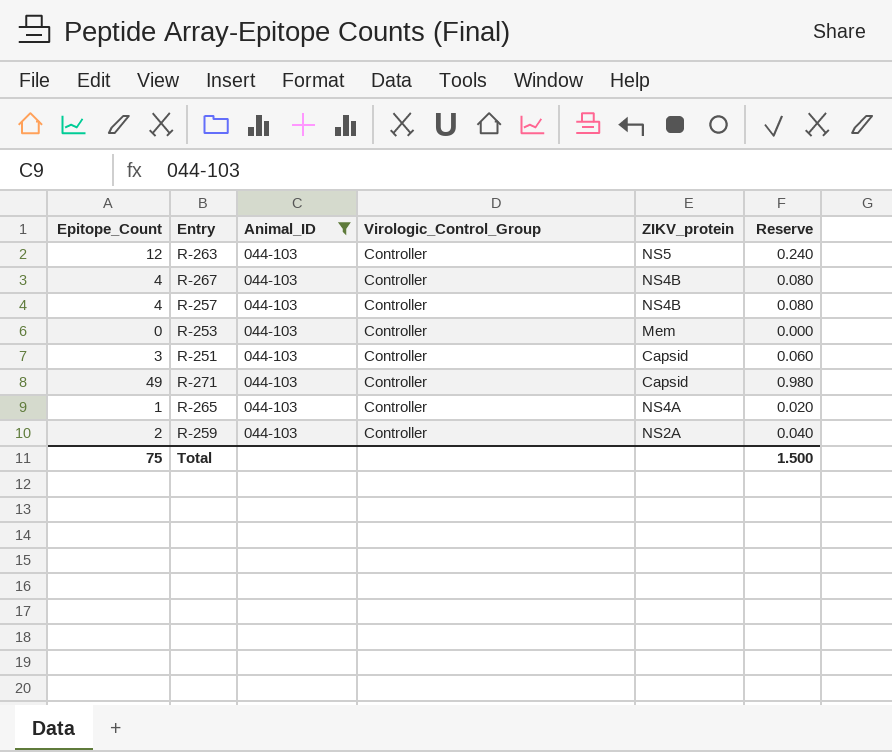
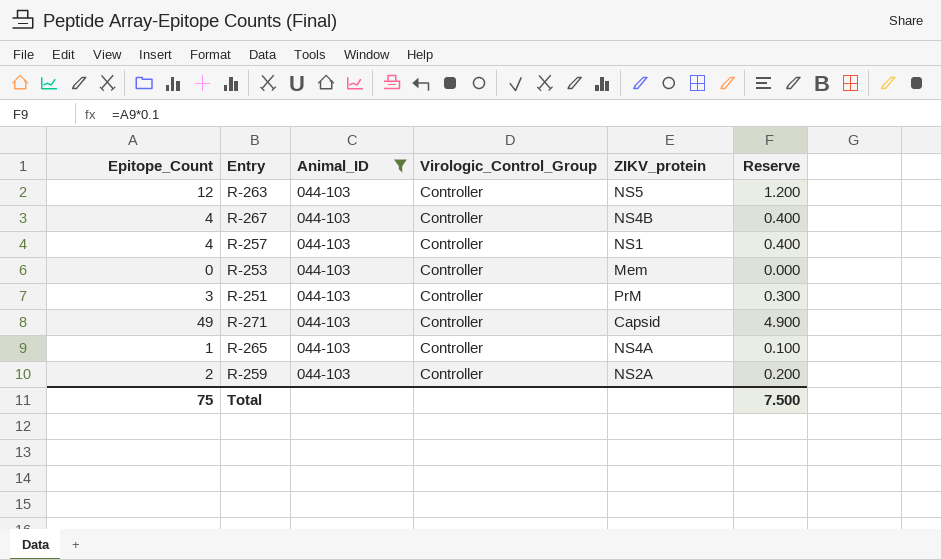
column Reserve | formula: [Epitope_Count] * 0.02 -> [Epitope_Count] * 0.1
R-257 | ZIKV_protein: NS4B -> NS1
R-251 | ZIKV_protein: Capsid -> PrM
Total | Reserve: 1.500 -> 7.500

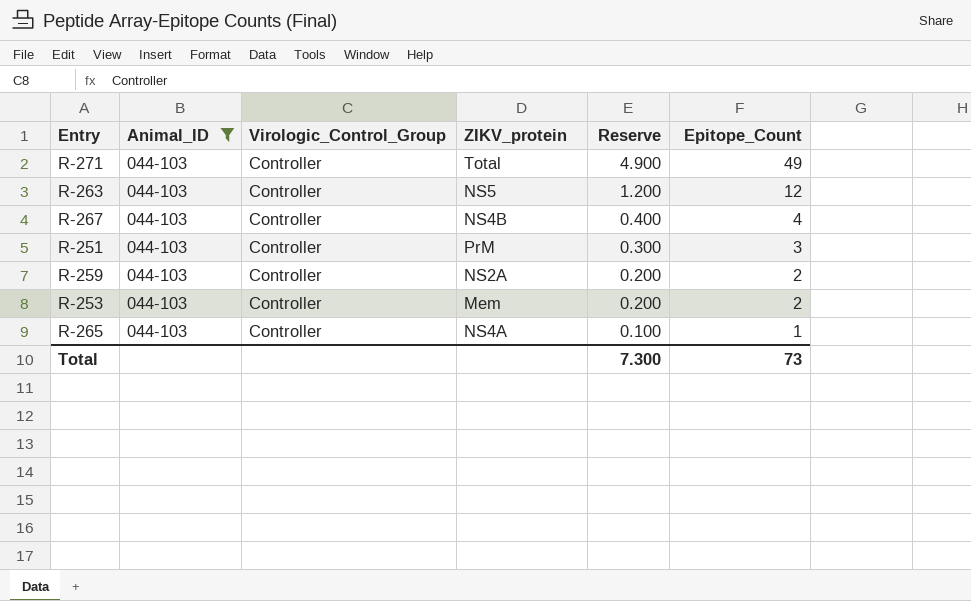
row order: none -> Reserve descending
column Epitope_Count | position: 1 -> 6
row R-257: 4 | 044-103 | Controller | NS1 | 0.400 -> none
R-271 | ZIKV_protein: Capsid -> Total
R-253 | Reserve: 0.000 -> 0.200
R-253 | Epitope_Count: 0 -> 2
Total | Reserve: 7.500 -> 7.300
Total | Epitope_Count: 75 -> 73

